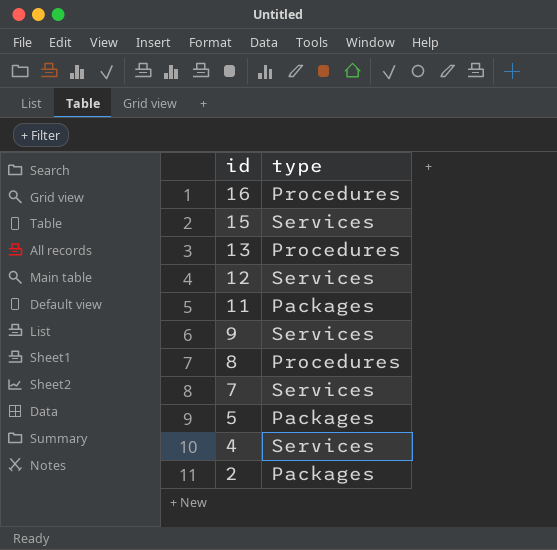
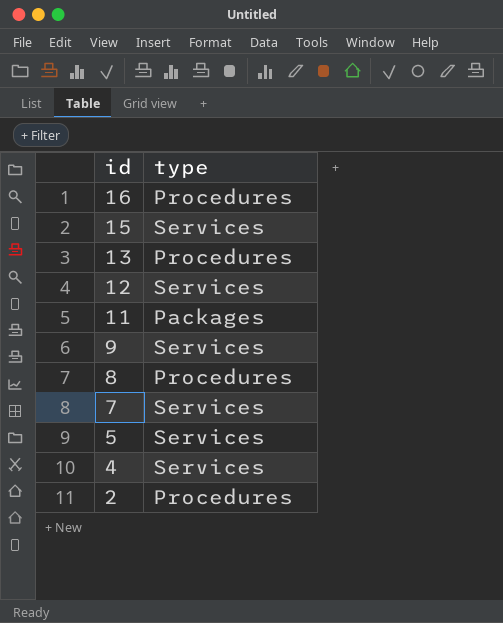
5 | type: Packages -> Services
2 | type: Packages -> Procedures

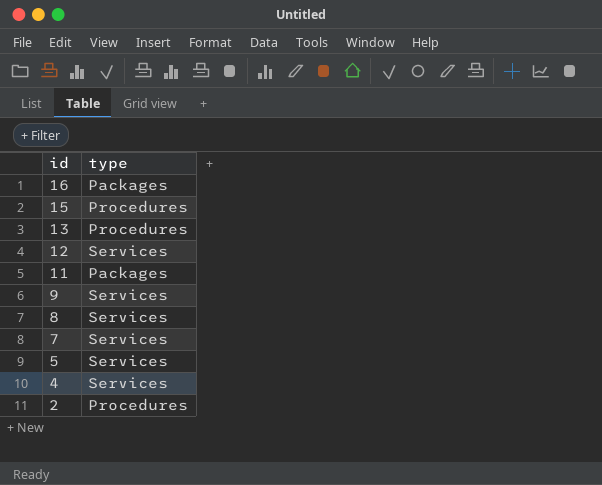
16 | type: Procedures -> Packages
15 | type: Services -> Procedures
8 | type: Procedures -> Services

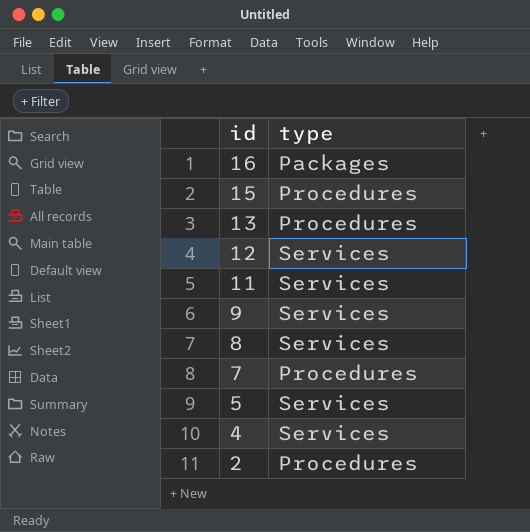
11 | type: Packages -> Services
7 | type: Services -> Procedures

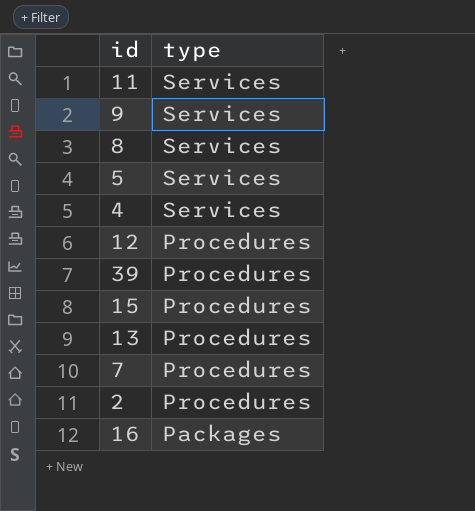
row order: id descending -> type descending
12 | type: Services -> Procedures
row 39: none -> Procedures

